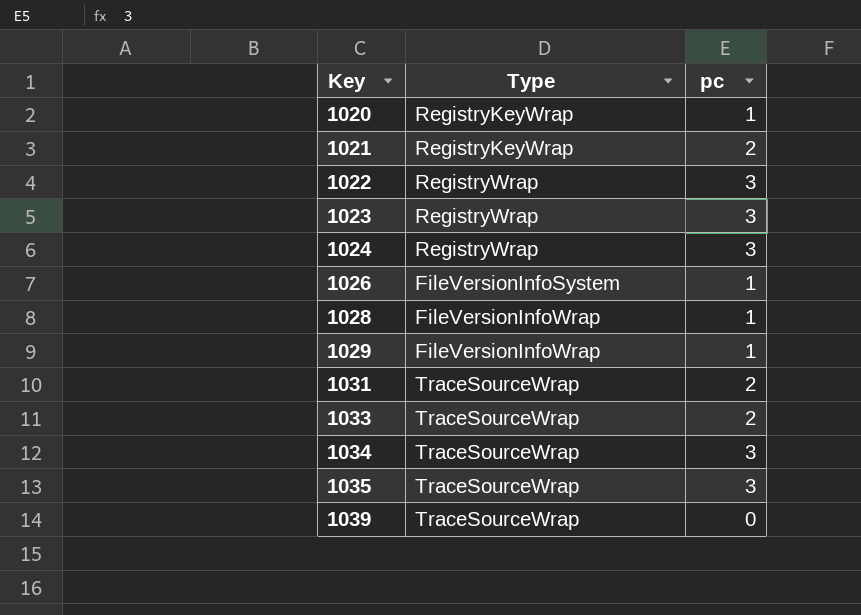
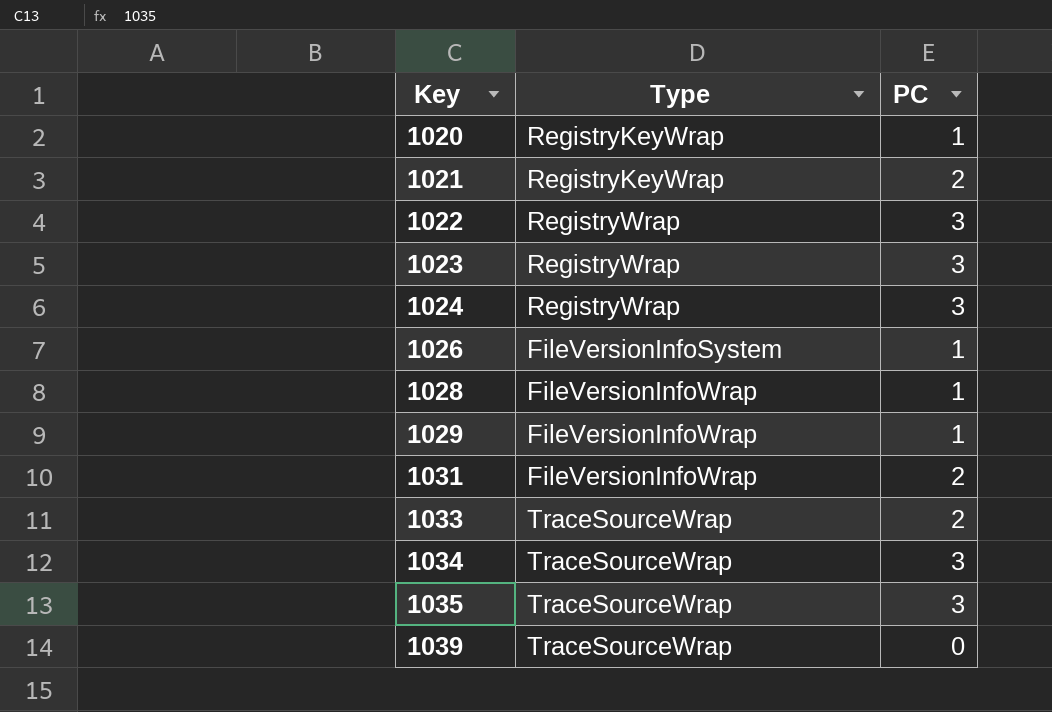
column name: pc -> PC
1031 | Type: TraceSourceWrap -> FileVersionInfoWrap

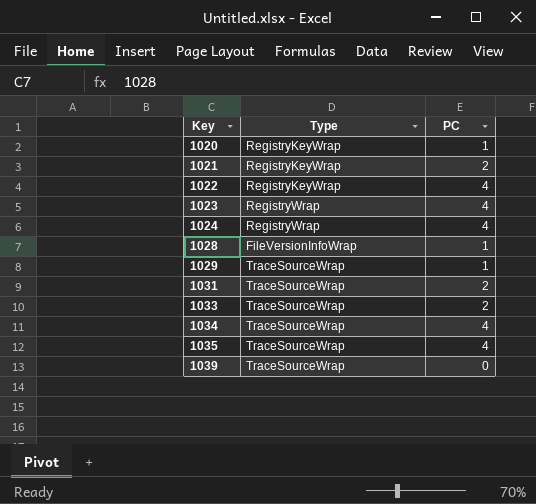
row 1026: FileVersionInfoSystem | 1 -> none
1022 | Type: RegistryWrap -> RegistryKeyWrap
1022 | PC: 3 -> 4
1023 | PC: 3 -> 4
1024 | PC: 3 -> 4
1029 | Type: FileVersionInfoWrap -> TraceSourceWrap
1031 | Type: FileVersionInfoWrap -> TraceSourceWrap
1034 | PC: 3 -> 4
1035 | PC: 3 -> 4

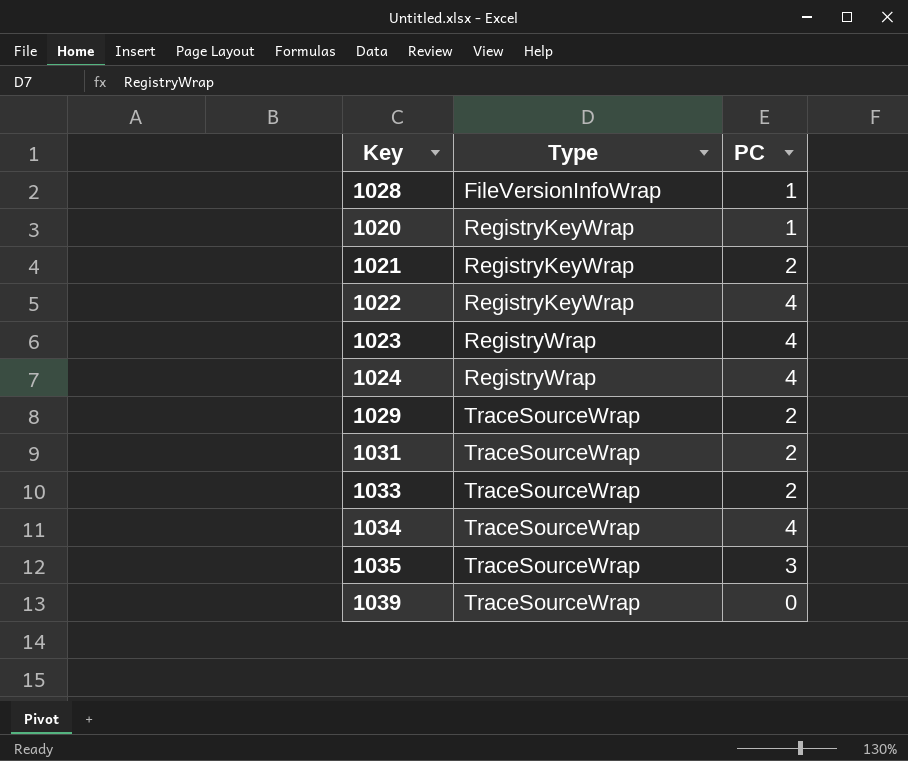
row order: Key ascending -> Type ascending
1029 | PC: 1 -> 2
1035 | PC: 4 -> 3

